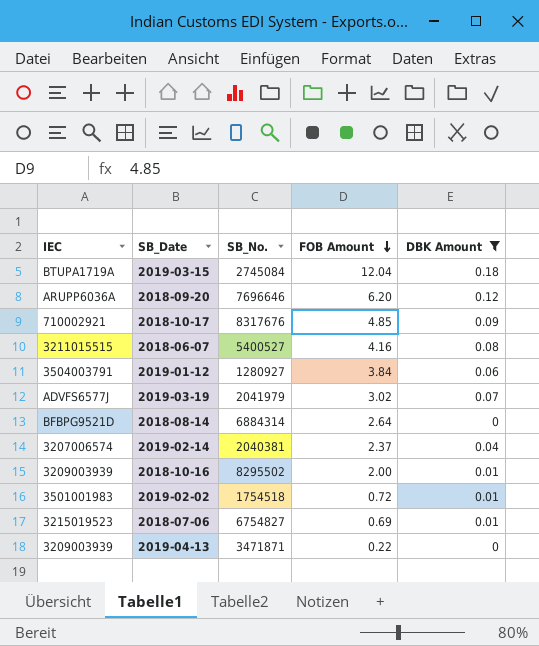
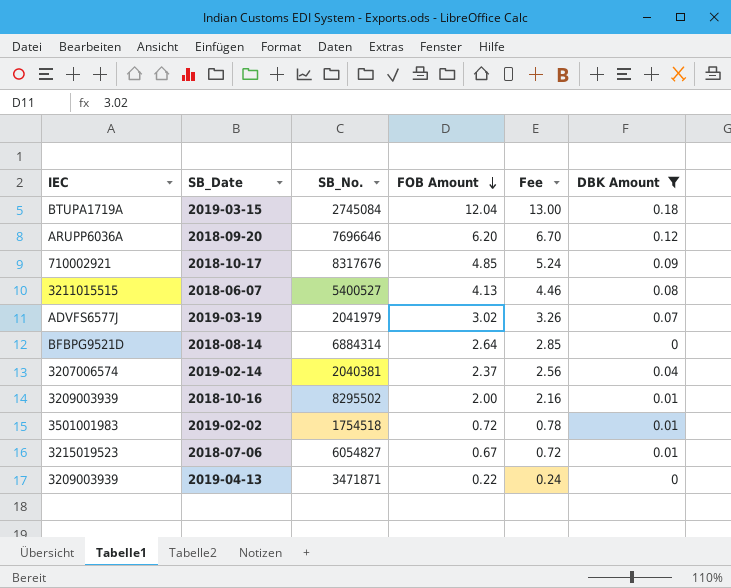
column Fee | formula: none -> [FOB Amount] * 1.08
row 2019-01-12: 3504003791 | 1280927 | 3.84 | 0.06 -> none
2018-06-07 | FOB Amount: 4.16 -> 4.13
2018-07-06 | SB_No.: 6754827 -> 6054827
2018-07-06 | FOB Amount: 0.69 -> 0.67

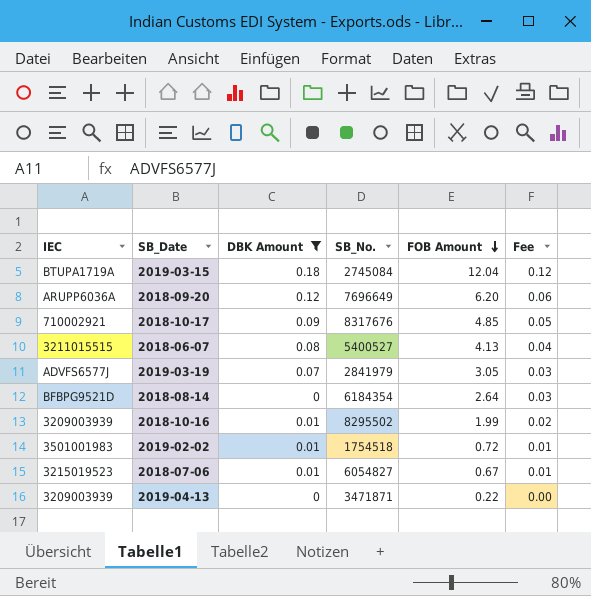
column DBK Amount | position: 6 -> 3
column Fee | formula: [FOB Amount] * 1.08 -> [FOB Amount] * 0.01
row 2019-02-14: 3207006574 | 2040381 | 2.37 | 2.56 | 0.04 -> none
2018-09-20 | SB_No.: 7696646 -> 7696649
2019-03-19 | SB_No.: 2041979 -> 2841979
2019-03-19 | FOB Amount: 3.02 -> 3.05
2018-08-14 | SB_No.: 6884314 -> 6184354
2018-10-16 | FOB Amount: 2.00 -> 1.99

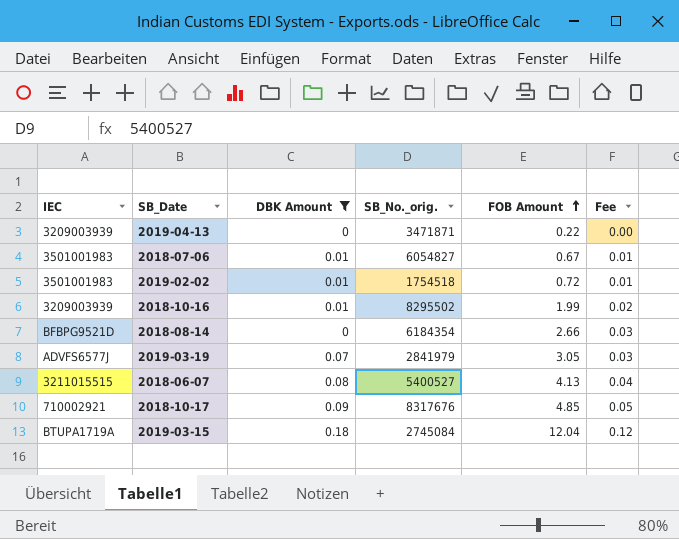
row order: FOB Amount descending -> FOB Amount ascending
column name: SB_No. -> SB_No._orig.
row 2018-09-20: ARUPP6036A | 0.12 | 7696649 | 6.20 | 0.06 -> none
2018-07-06 | IEC: 3215019523 -> 3501001983
2018-08-14 | FOB Amount: 2.64 -> 2.66

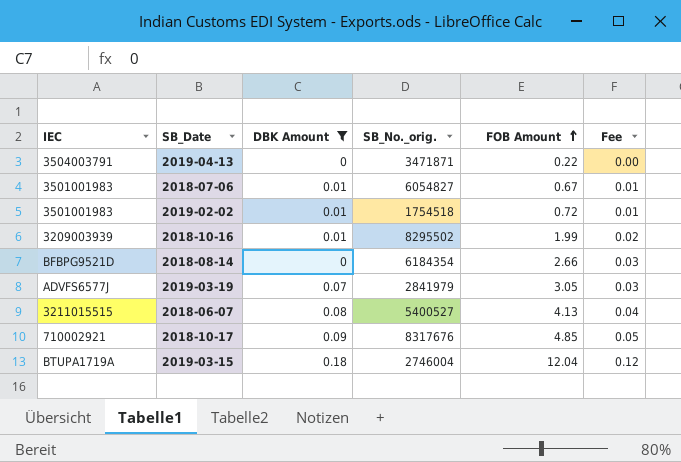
2019-04-13 | IEC: 3209003939 -> 3504003791
2019-03-15 | SB_No._orig.: 2745084 -> 2746004

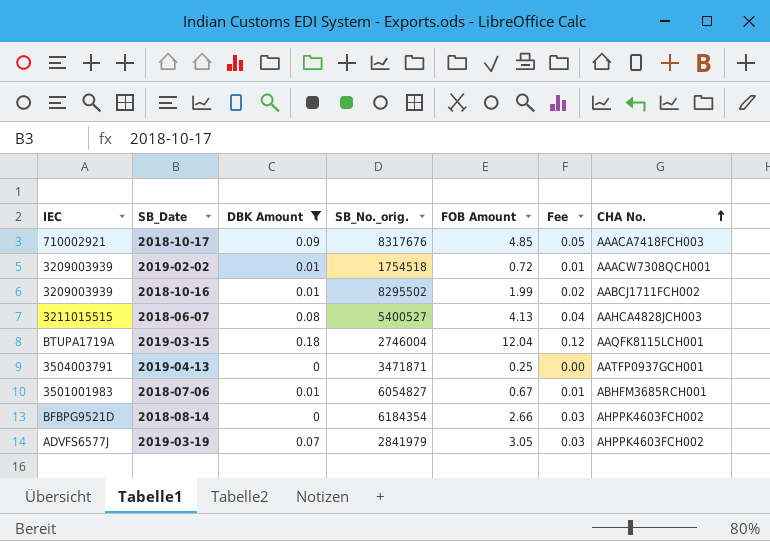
row order: FOB Amount ascending -> CHA No. ascending
column CHA No. | position: none -> 7
2019-02-02 | IEC: 3501001983 -> 3209003939
2019-04-13 | FOB Amount: 0.22 -> 0.25

